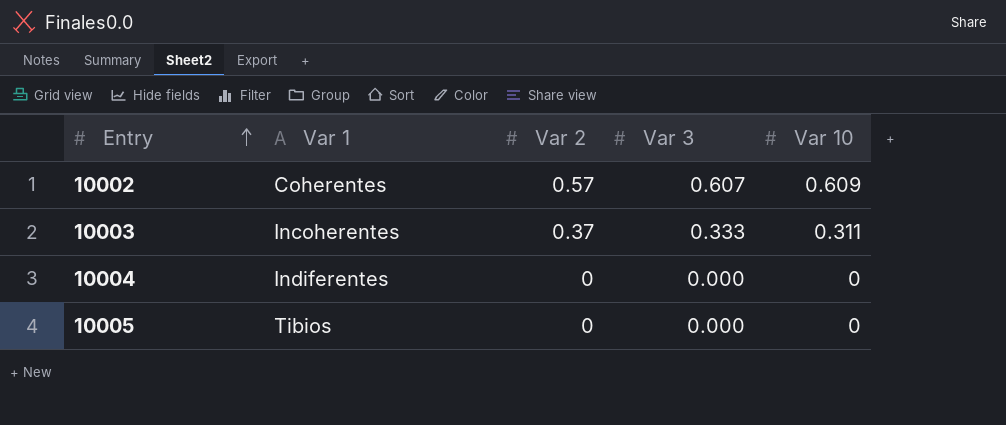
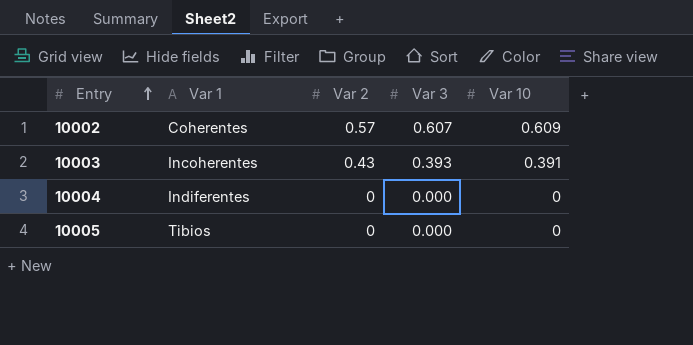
10003 | Var 2: 0.37 -> 0.43
10003 | Var 3: 0.333 -> 0.393
10003 | Var 10: 0.311 -> 0.391

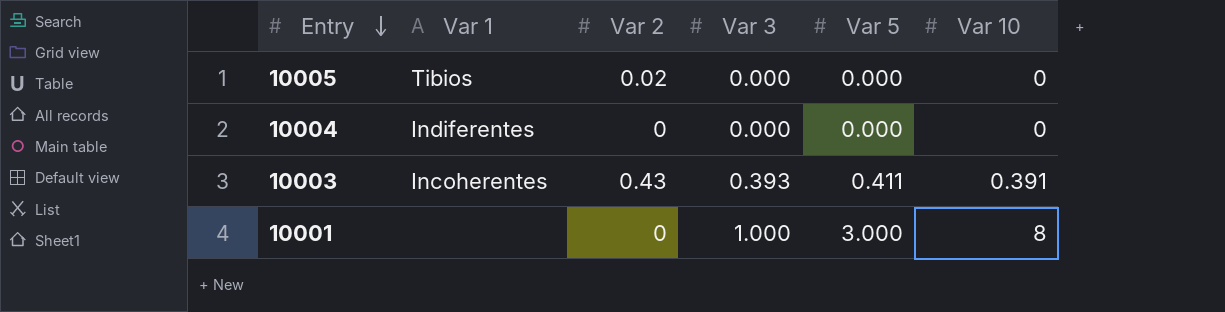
row order: Entry ascending -> Entry descending
column Var 5 | position: none -> 5
row 10002: Coherentes | 0.57 | 0.607 | 0.609 -> none
10005 | Var 2: 0 -> 0.02
row 10001: none -> none | 0 | 1.000 | 3.000 | 8

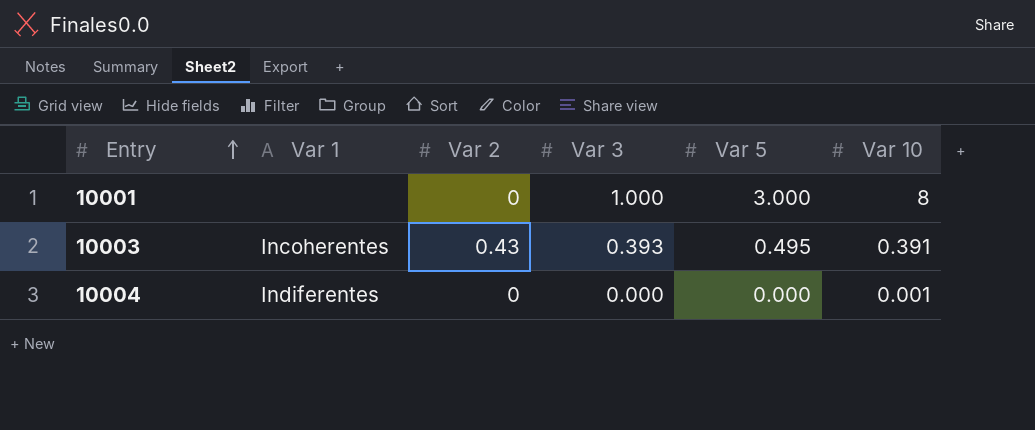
row order: Entry descending -> Entry ascending
row 10005: Tibios | 0.02 | 0.000 | 0.000 | 0 -> none
10003 | Var 5: 0.411 -> 0.495
10004 | Var 10: 0 -> 0.001

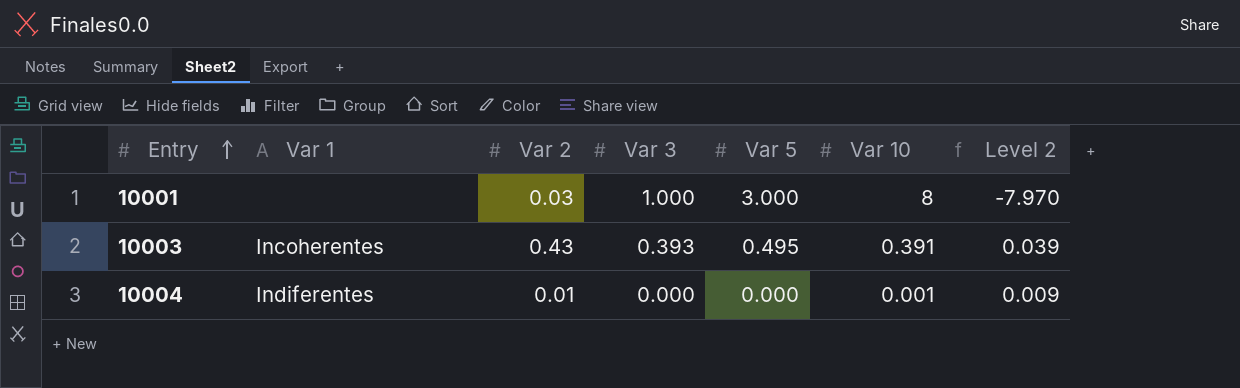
column Level 2 | formula: none -> [Var 2] - [Var 10]
10001 | Var 2: 0 -> 0.03
10004 | Var 2: 0 -> 0.01

